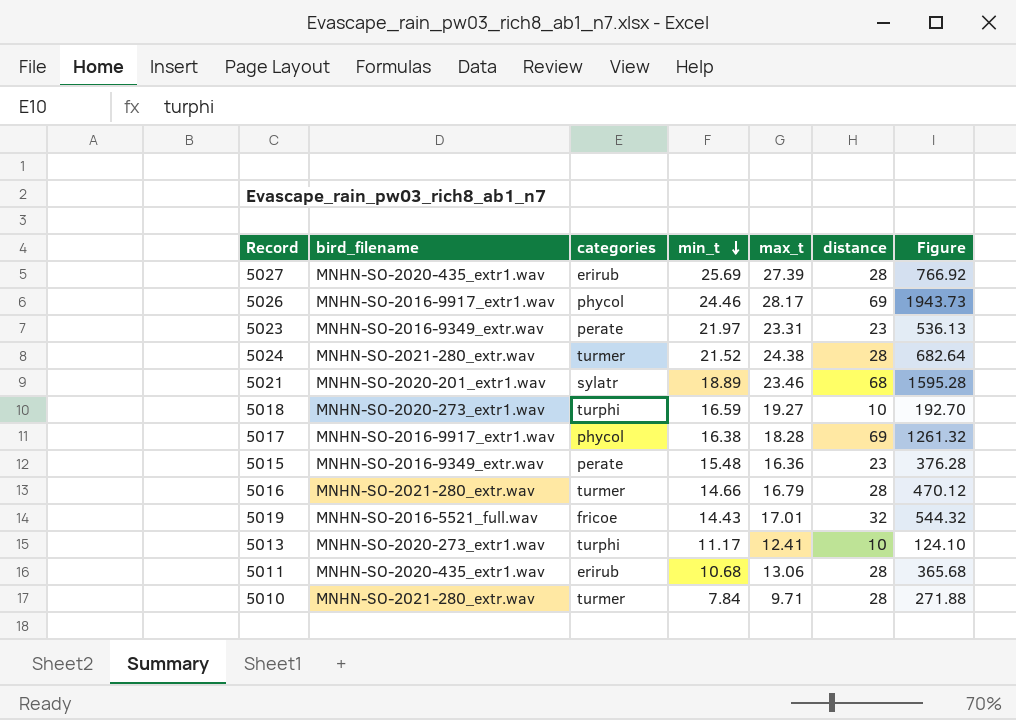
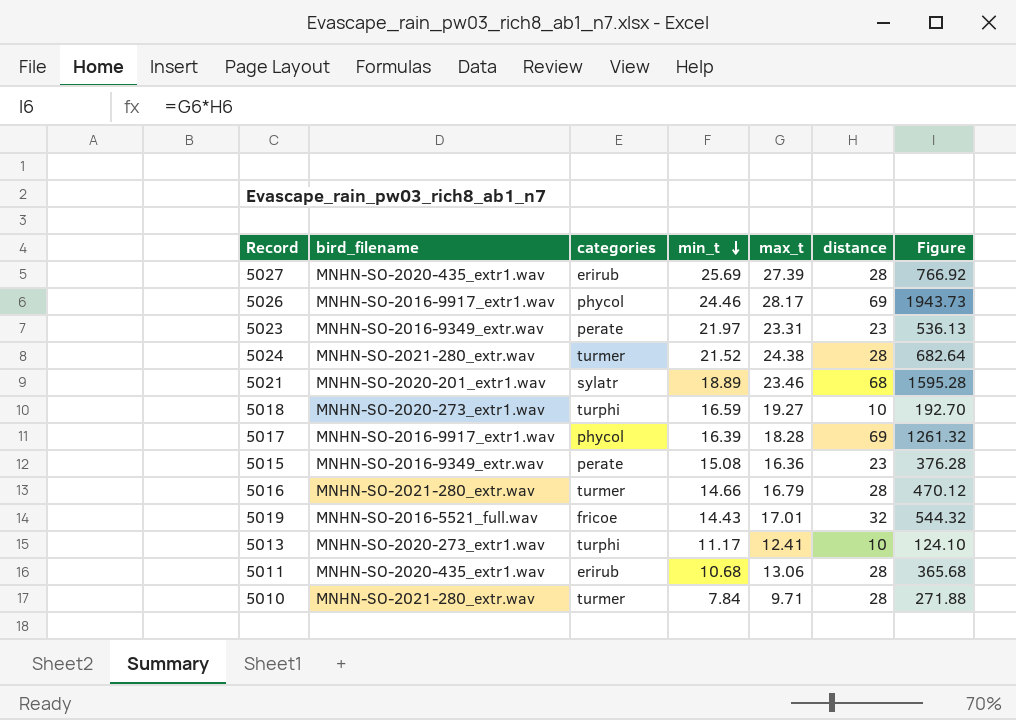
5017 | min_t: 16.38 -> 16.39
5015 | min_t: 15.48 -> 15.08

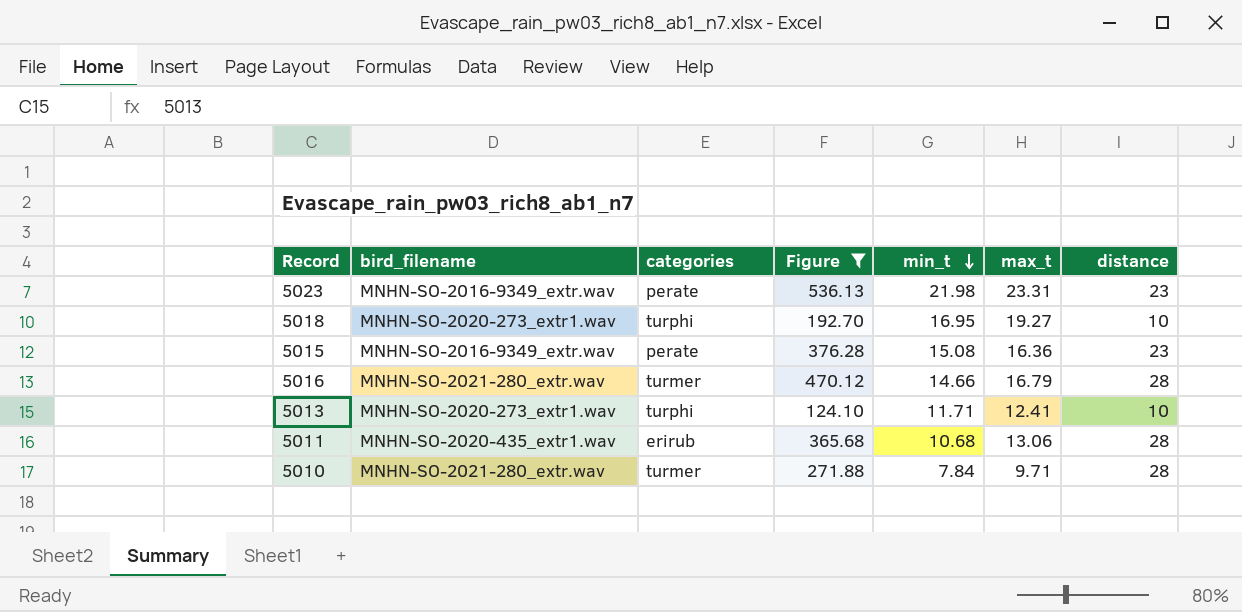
filter: none -> Figure <= 536.13
column Figure | position: 7 -> 4
5023 | min_t: 21.97 -> 21.98
5018 | min_t: 16.59 -> 16.95
5013 | min_t: 11.17 -> 11.71

